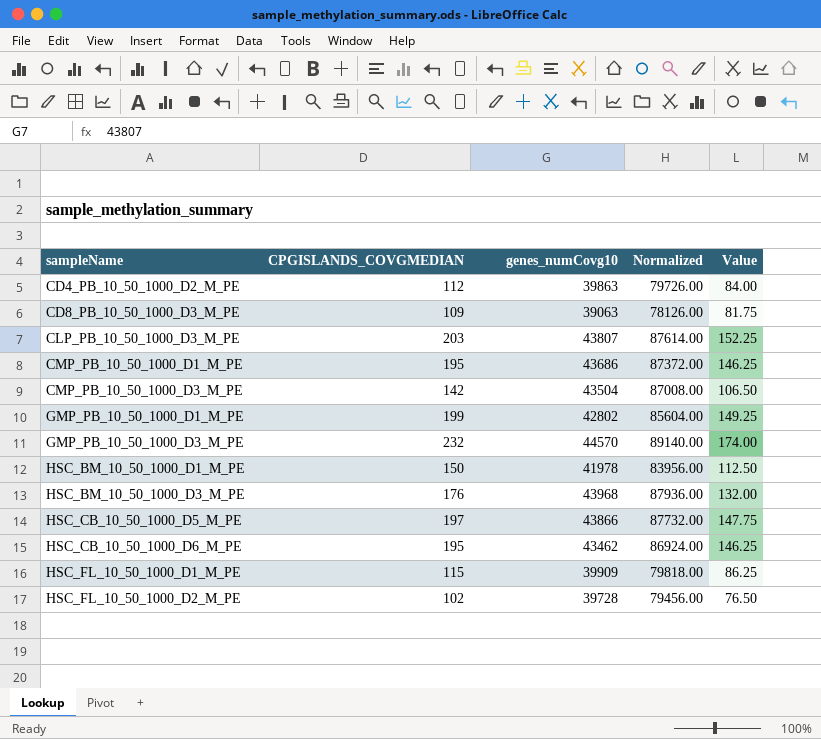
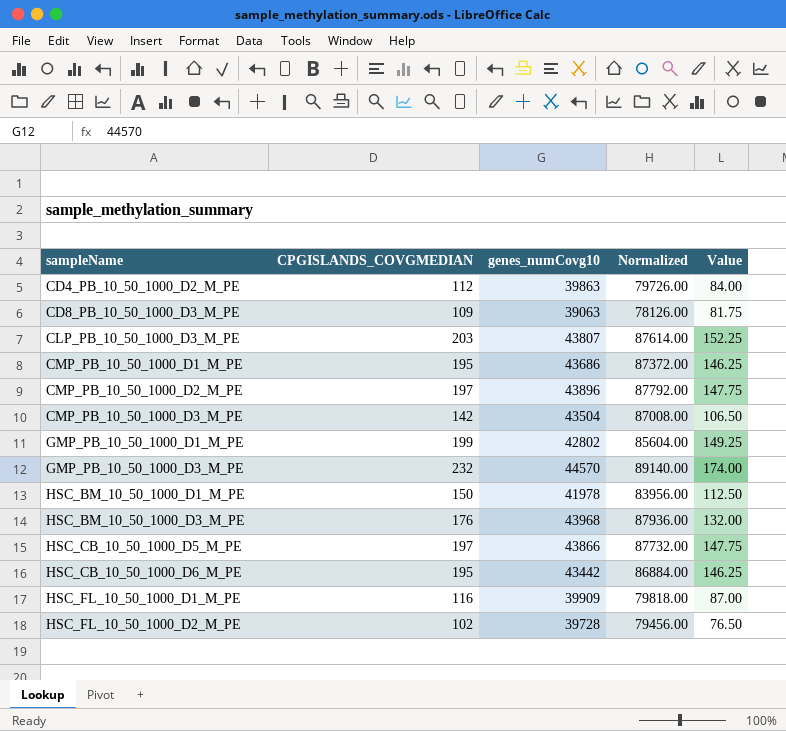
row CMP_PB_10_50_1000_D2_M_PE: none -> 197 | 43896 | 87792.00 | 147.75
HSC_CB_10_50_1000_D6_M_PE | genes_numCovg10: 43462 -> 43442
HSC_CB_10_50_1000_D6_M_PE | Normalized: 86924.00 -> 86884.00
HSC_FL_10_50_1000_D1_M_PE | CPGISLANDS_COVGMEDIAN: 115 -> 116
HSC_FL_10_50_1000_D1_M_PE | Value: 86.25 -> 87.00

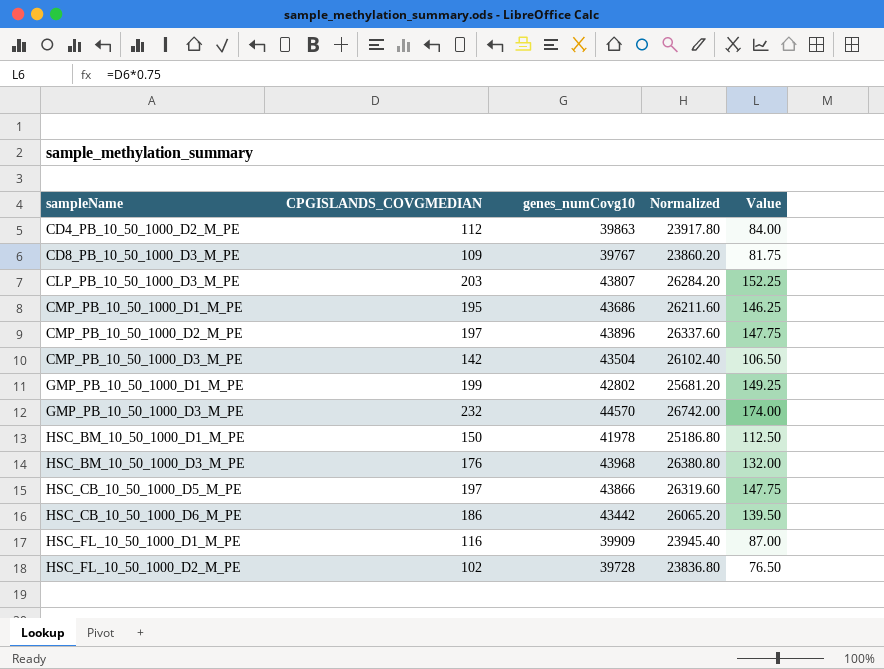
column Normalized | formula: [genes_numCovg10] * 2 -> [genes_numCovg10] * 0.6
CD8_PB_10_50_1000_D3_M_PE | genes_numCovg10: 39063 -> 39767
HSC_CB_10_50_1000_D6_M_PE | CPGISLANDS_COVGMEDIAN: 195 -> 186
HSC_CB_10_50_1000_D6_M_PE | Value: 146.25 -> 139.50

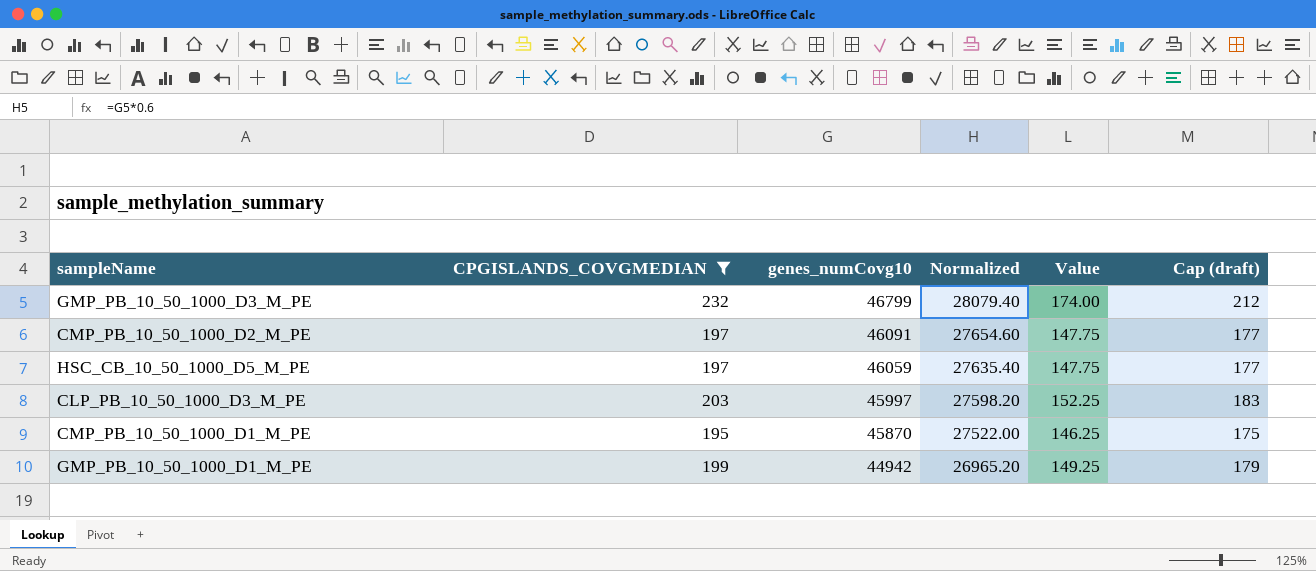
filter: none -> CPGISLANDS_COVGMEDIAN >= 195
row order: sampleName ascending -> genes_numCovg10 descending
column Cap (draft) | formula: none -> [CPGISLANDS_COVGMEDIAN] - 20
GMP_PB_10_50_1000_D3_M_PE | genes_numCovg10: 44570 -> 46799
GMP_PB_10_50_1000_D3_M_PE | Normalized: 26742.00 -> 28079.40
CMP_PB_10_50_1000_D2_M_PE | genes_numCovg10: 43896 -> 46091
CMP_PB_10_50_1000_D2_M_PE | Normalized: 26337.60 -> 27654.60
HSC_CB_10_50_1000_D5_M_PE | genes_numCovg10: 43866 -> 46059
HSC_CB_10_50_1000_D5_M_PE | Normalized: 26319.60 -> 27635.40
CLP_PB_10_50_1000_D3_M_PE | genes_numCovg10: 43807 -> 45997
CLP_PB_10_50_1000_D3_M_PE | Normalized: 26284.20 -> 27598.20
CMP_PB_10_50_1000_D1_M_PE | genes_numCovg10: 43686 -> 45870
CMP_PB_10_50_1000_D1_M_PE | Normalized: 26211.60 -> 27522.00
GMP_PB_10_50_1000_D1_M_PE | genes_numCovg10: 42802 -> 44942
GMP_PB_10_50_1000_D1_M_PE | Normalized: 25681.20 -> 26965.20

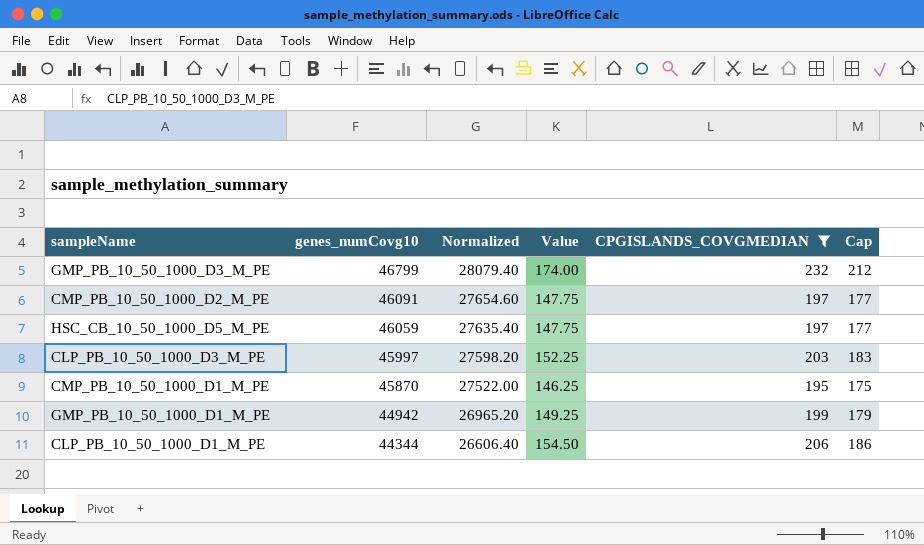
column CPGISLANDS_COVGMEDIAN | position: 2 -> 5
column name: Cap (draft) -> Cap
row CLP_PB_10_50_1000_D1_M_PE: none -> 44344 | 26606.40 | 154.50 | 206 | 186

